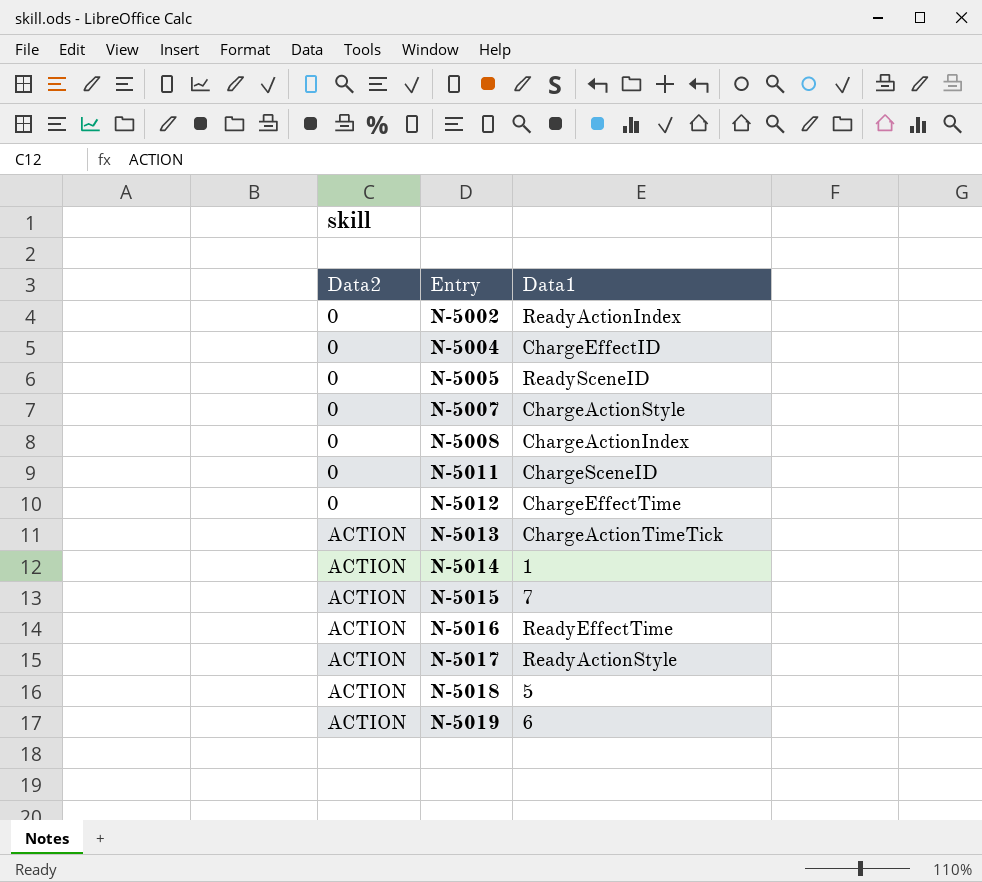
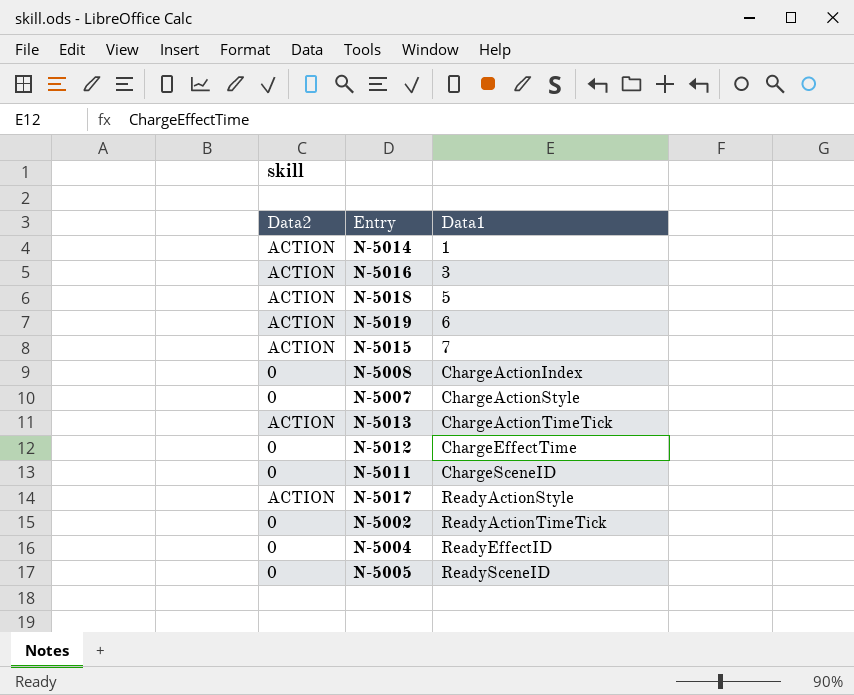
row order: Data2 ascending -> Data1 ascending
N-5016 | Data1: ReadyEffectTime -> 3
N-5002 | Data1: ReadyActionIndex -> ReadyActionTimeTick
N-5004 | Data1: ChargeEffectID -> ReadyEffectID

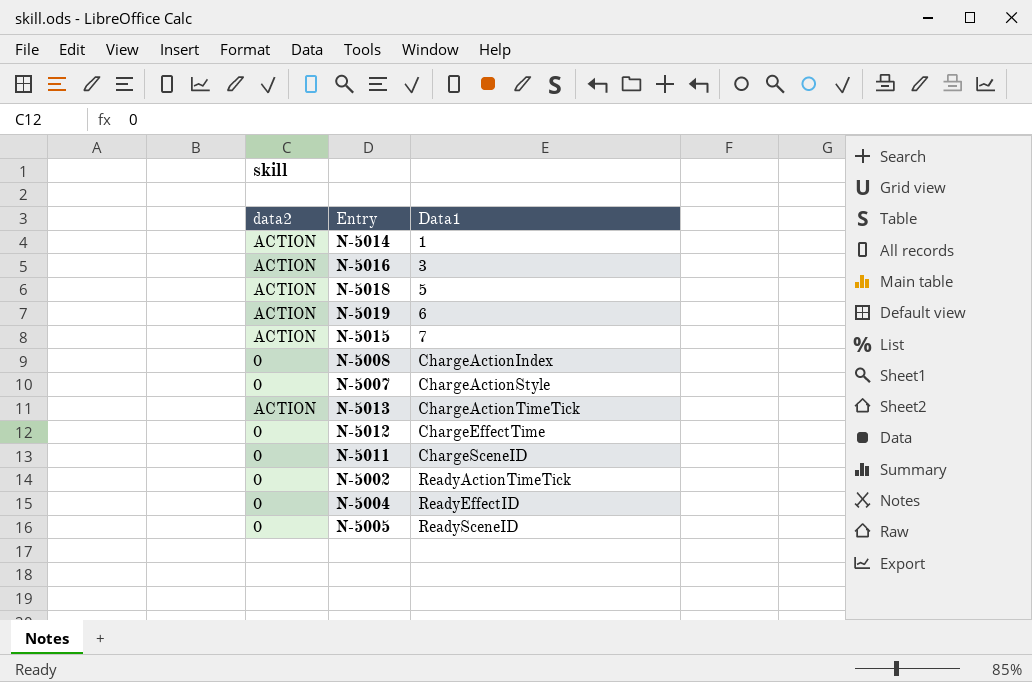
column name: Data2 -> data2
row N-5017: ACTION | ReadyActionStyle -> none

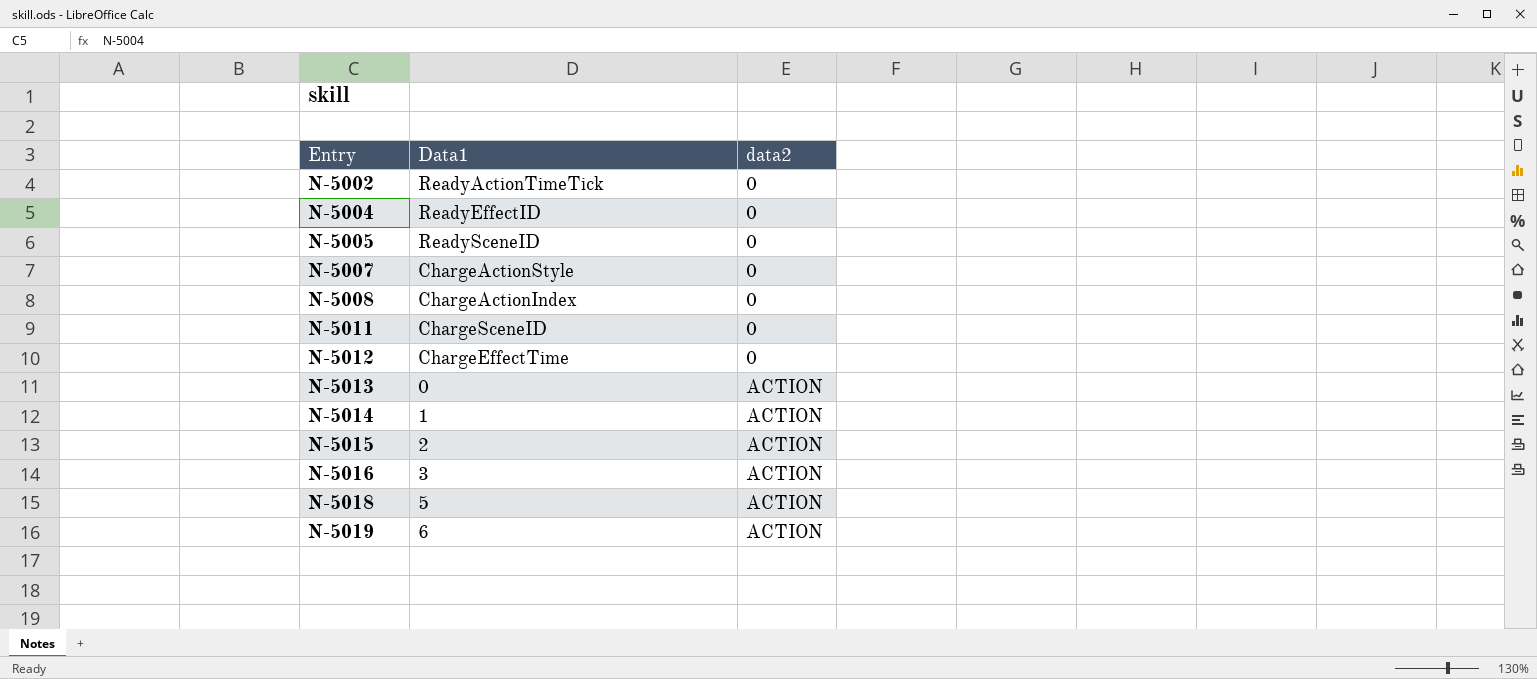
row order: Data1 ascending -> Entry ascending
column data2 | position: 1 -> 3
N-5013 | Data1: ChargeActionTimeTick -> 0
N-5015 | Data1: 7 -> 2

